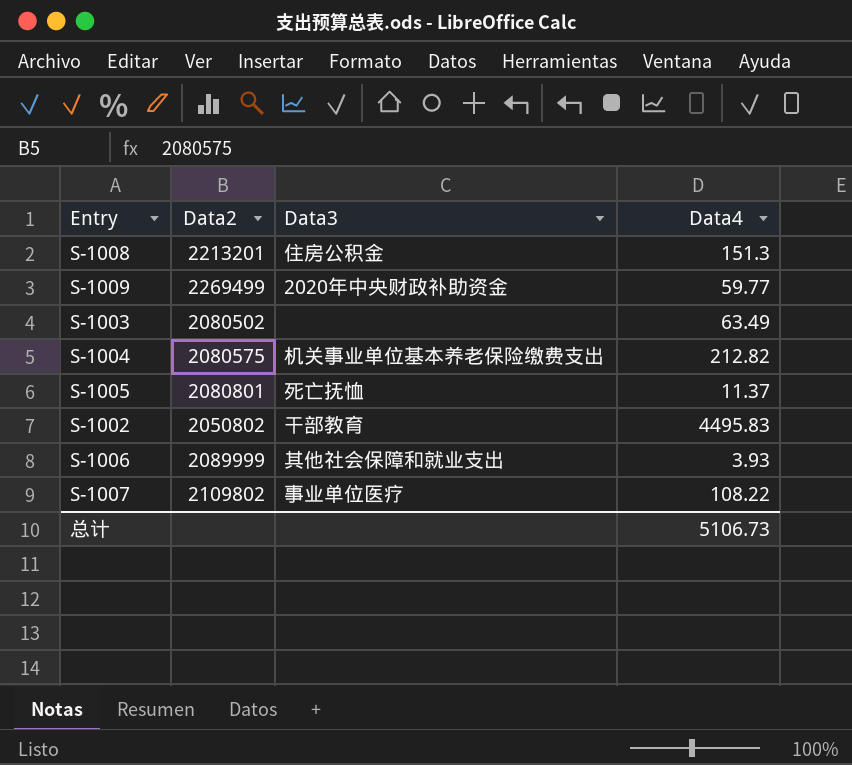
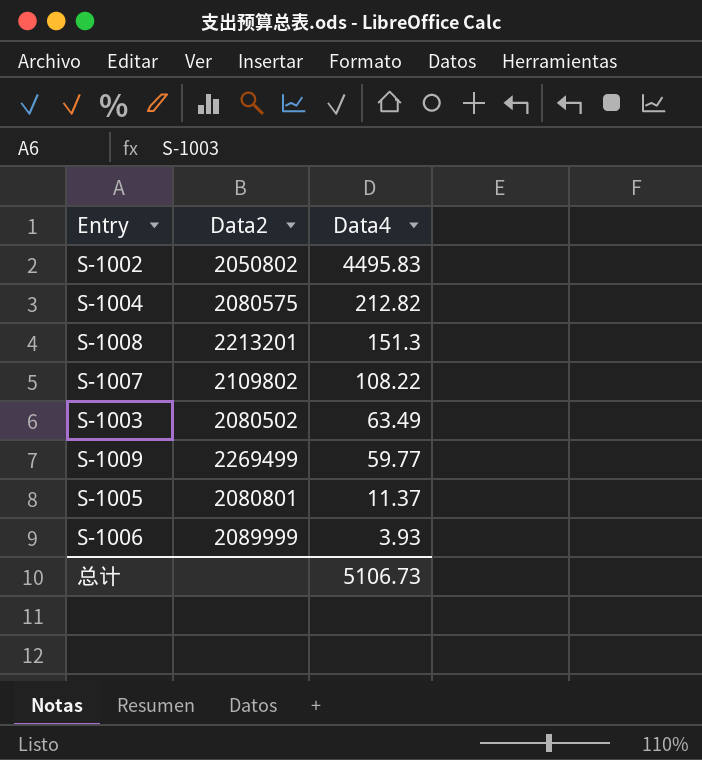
row order: none -> Data4 descending
column Data3 | position: 3 -> none

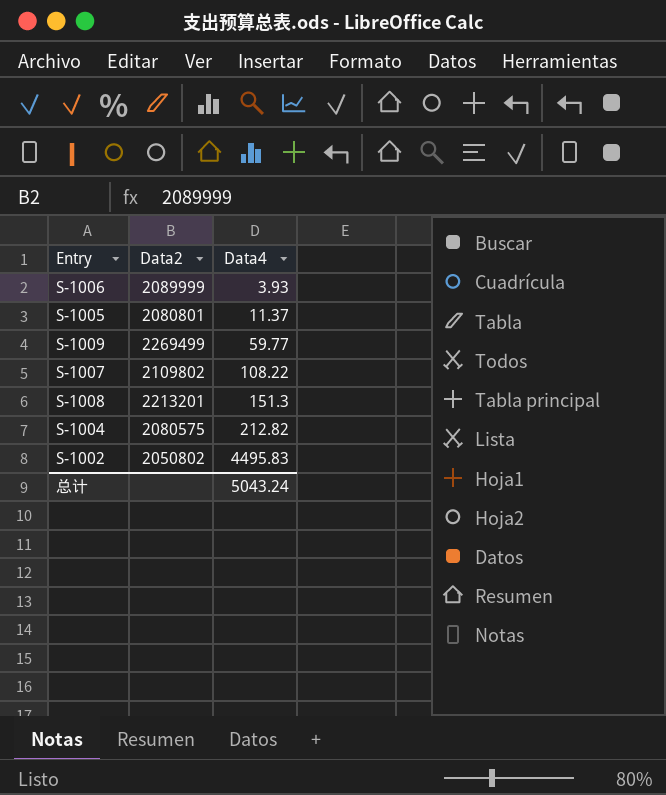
row order: Data4 descending -> Data4 ascending
row S-1003: 2080502 | 63.49 -> none
总计 | Data4: 5106.73 -> 5043.24

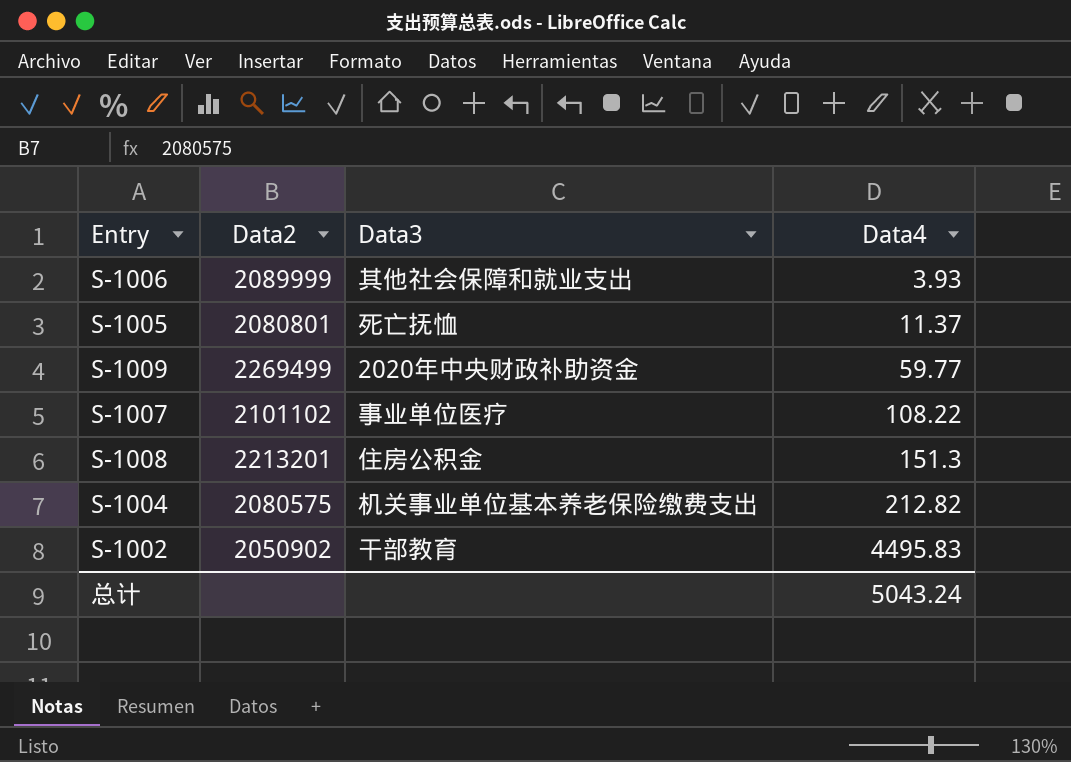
column Data3 | position: none -> 3
S-1007 | Data2: 2109802 -> 2101102
S-1002 | Data2: 2050802 -> 2050902

